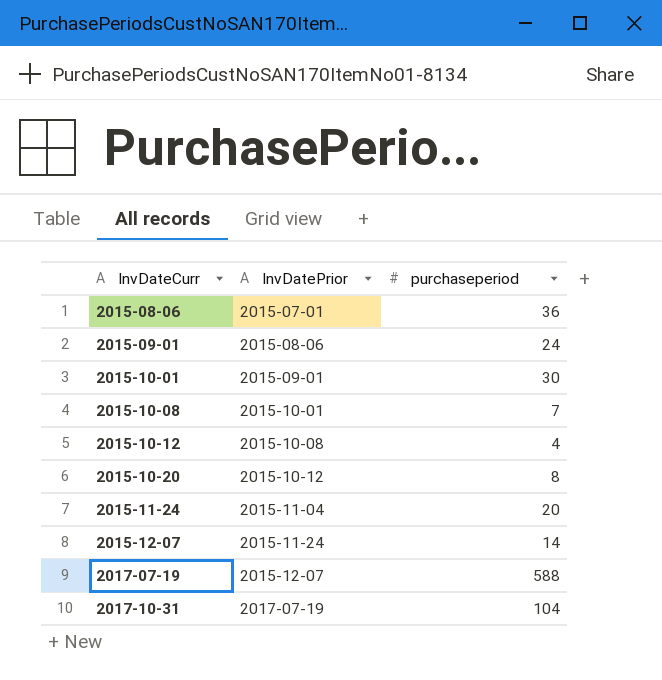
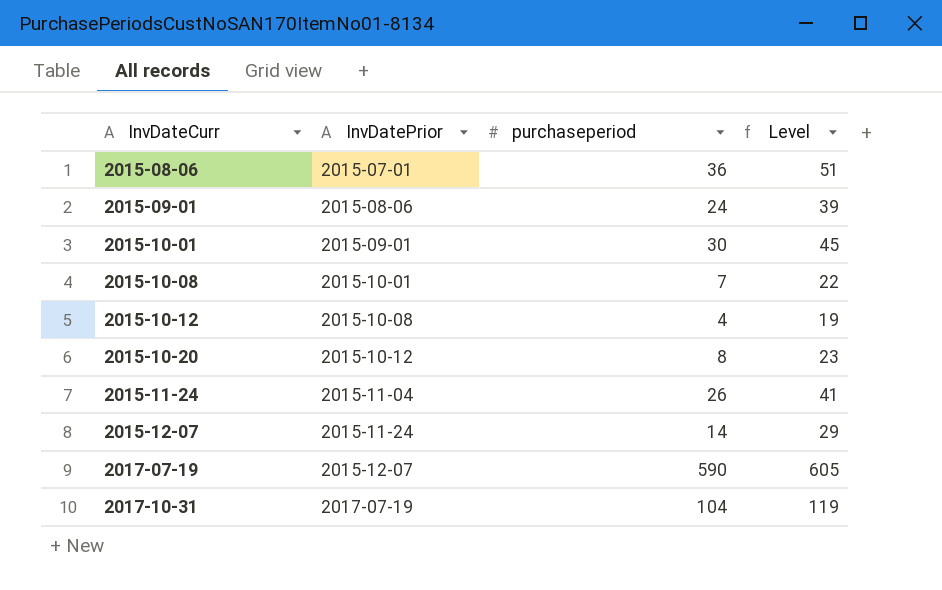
column Level | formula: none -> [purchaseperiod] + 15
2015-11-24 | purchaseperiod: 20 -> 26
2017-07-19 | purchaseperiod: 588 -> 590

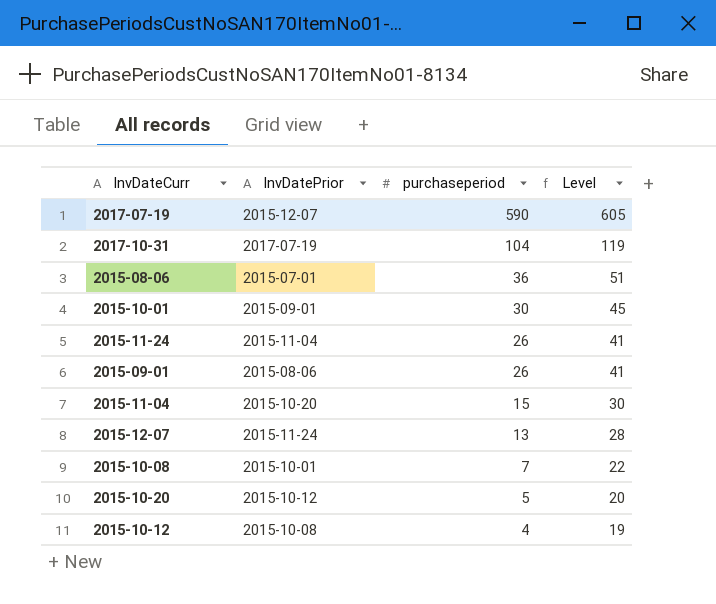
row order: InvDateCurr ascending -> purchaseperiod descending
2015-09-01 | purchaseperiod: 24 -> 26
2015-09-01 | Level: 39 -> 41
row 2015-11-04: none -> 2015-10-20 | 15 | 30
2015-12-07 | purchaseperiod: 14 -> 13
2015-12-07 | Level: 29 -> 28
2015-10-20 | purchaseperiod: 8 -> 5
2015-10-20 | Level: 23 -> 20

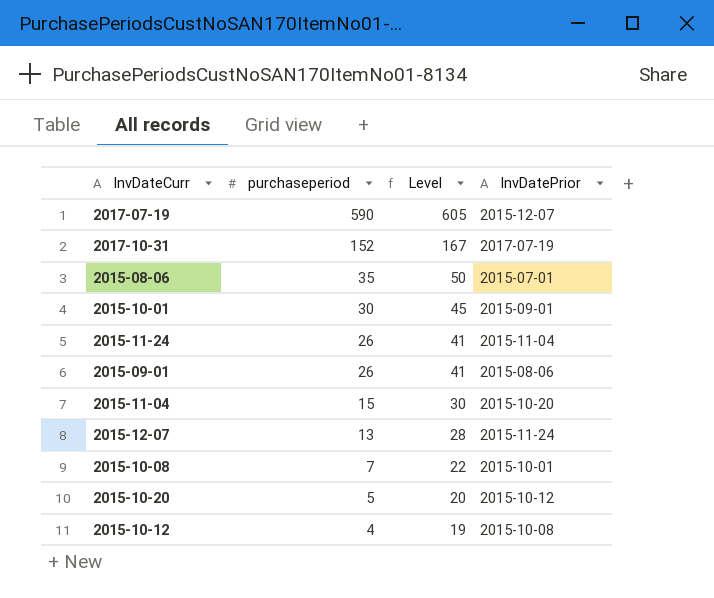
column InvDatePrior | position: 2 -> 4
2017-10-31 | purchaseperiod: 104 -> 152
2017-10-31 | Level: 119 -> 167
2015-08-06 | purchaseperiod: 36 -> 35
2015-08-06 | Level: 51 -> 50

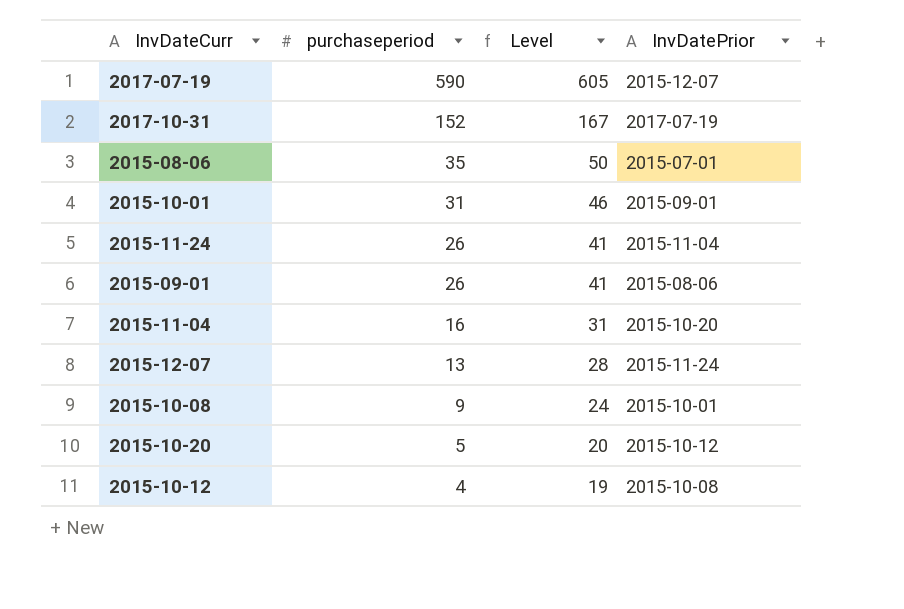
2015-10-01 | purchaseperiod: 30 -> 31
2015-10-01 | Level: 45 -> 46
2015-11-04 | purchaseperiod: 15 -> 16
2015-11-04 | Level: 30 -> 31
2015-10-08 | purchaseperiod: 7 -> 9
2015-10-08 | Level: 22 -> 24

